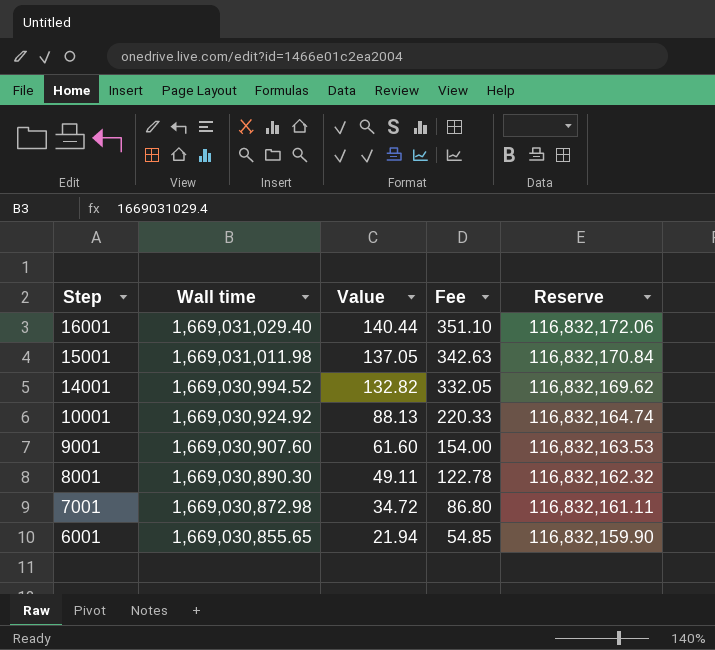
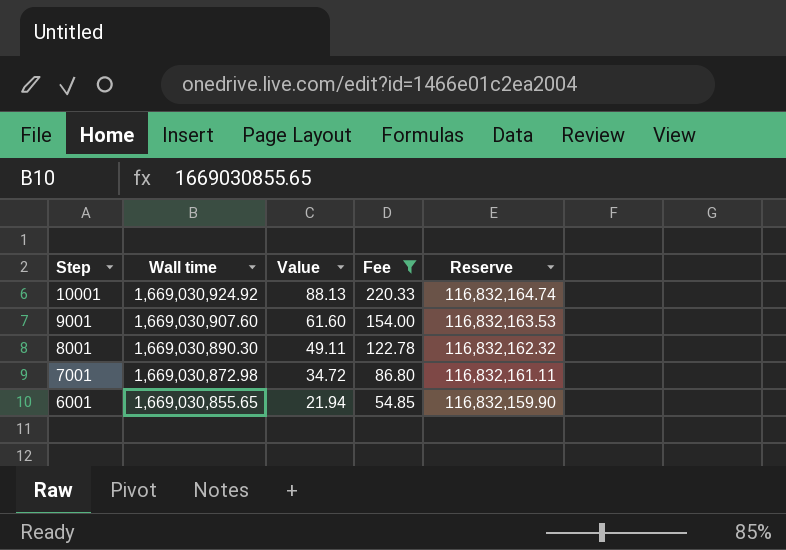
filter: none -> Fee <= 220.33

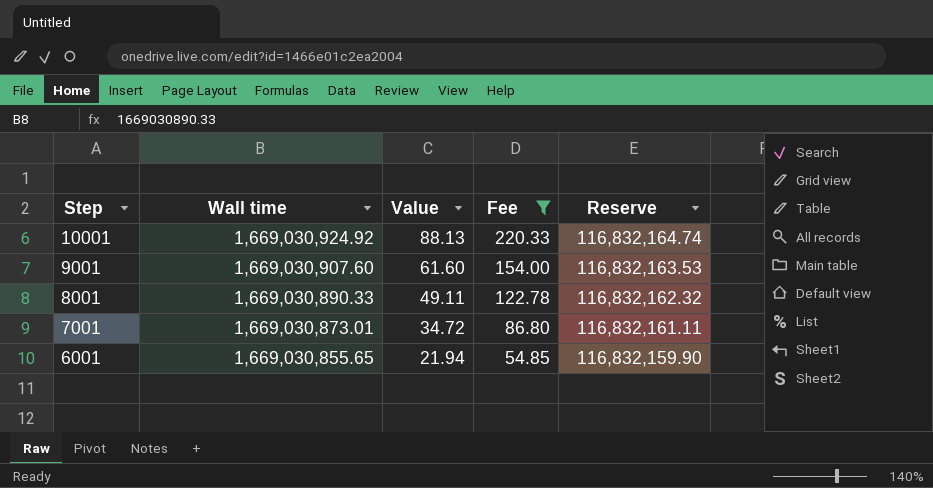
8001 | Wall time: 1,669,030,890.30 -> 1,669,030,890.33
7001 | Wall time: 1,669,030,872.98 -> 1,669,030,873.01

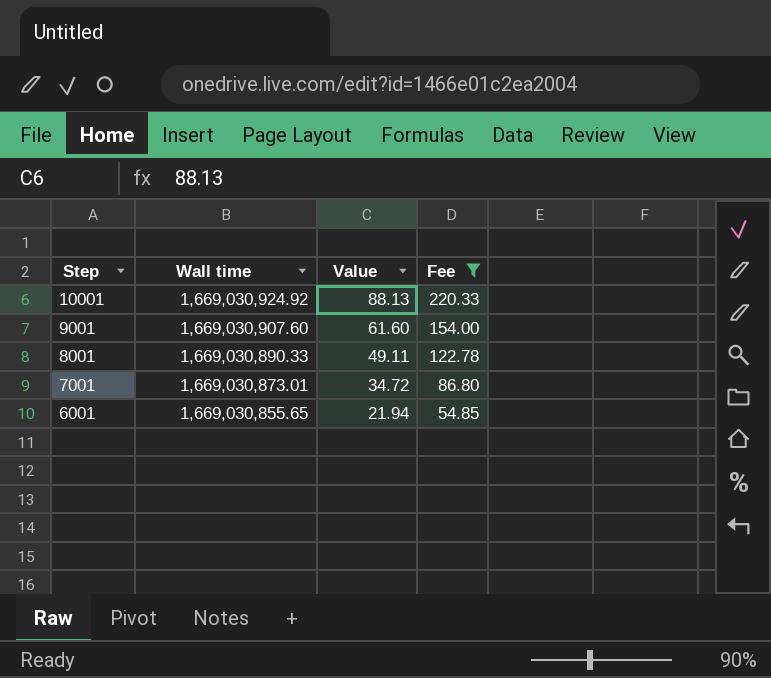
column Reserve | formula: [Wall time] * 0.07 -> none

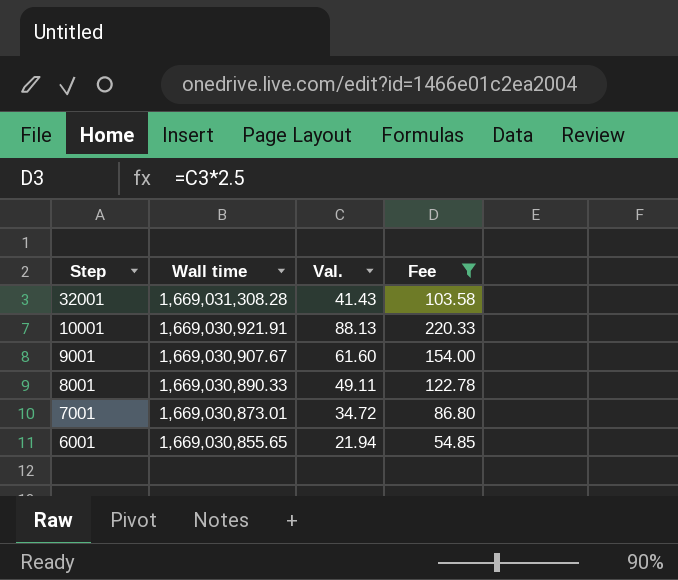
column name: Value -> Val.
row 32001: none -> 1,669,031,308.28 | 41.43 | 103.58
10001 | Wall time: 1,669,030,924.92 -> 1,669,030,921.91
9001 | Wall time: 1,669,030,907.60 -> 1,669,030,907.67

